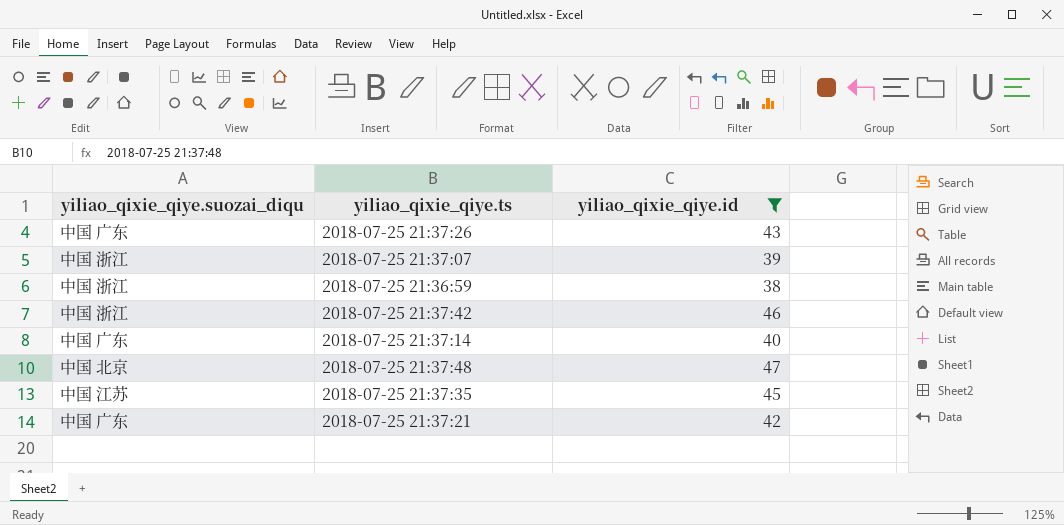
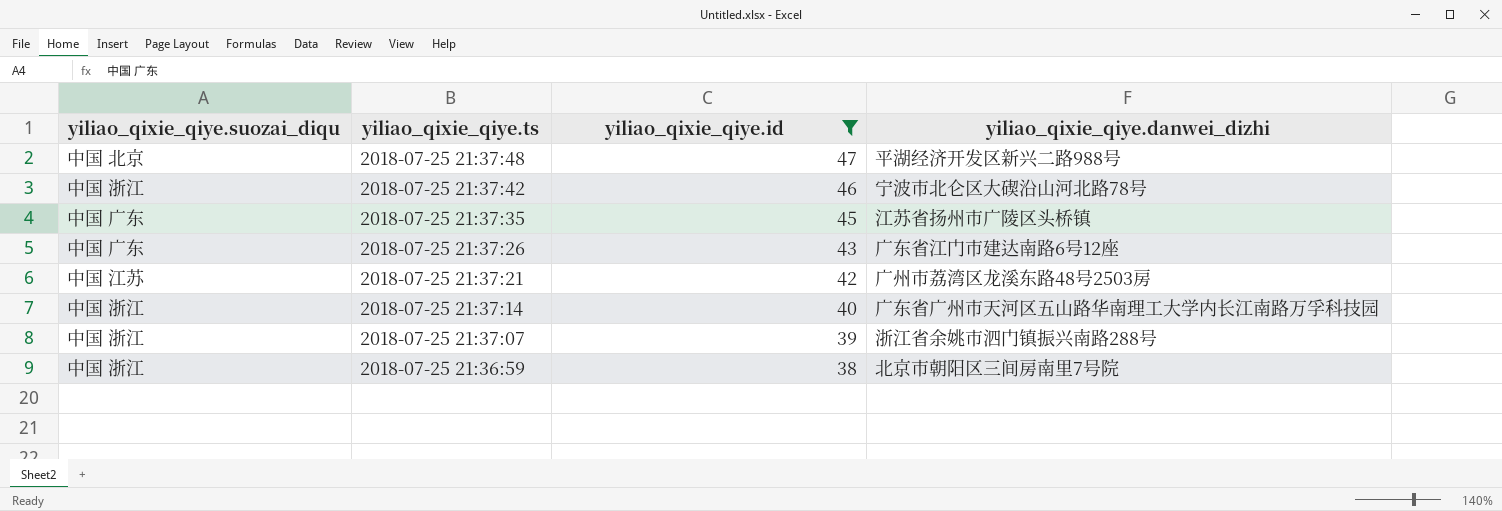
row order: none -> yiliao_qixie_qiye.ts descending
column yiliao_qixie_qiye.danwei_dizhi | position: none -> 4
2018-07-25 21:37:35 | yiliao_qixie_qiye.suozai_diqu: 中国 江苏 -> 中国 广东
2018-07-25 21:37:21 | yiliao_qixie_qiye.suozai_diqu: 中国 广东 -> 中国 江苏
2018-07-25 21:37:14 | yiliao_qixie_qiye.suozai_diqu: 中国 广东 -> 中国 浙江

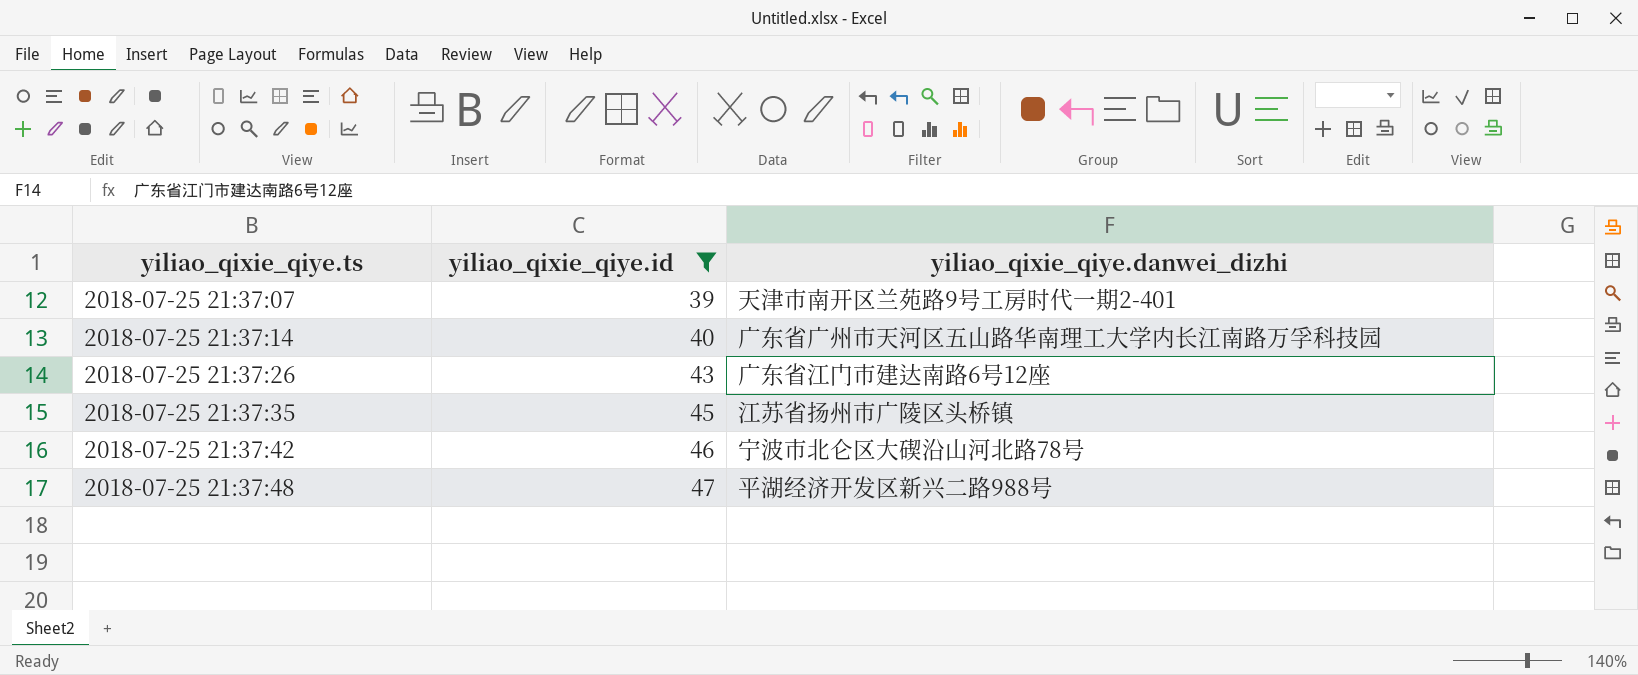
row order: yiliao_qixie_qiye.ts descending -> yiliao_qixie_qiye.ts ascending
column yiliao_qixie_qiye.suozai_diqu | position: 1 -> none
row 2018-07-25 21:37:21: 中国 江苏 | 42 | 广州市荔湾区龙溪东路48号2503房 -> none
row 2018-07-25 21:36:59: 中国 浙江 | 38 | 北京市朝阳区三间房南里7号院 -> none
2018-07-25 21:37:07 | yiliao_qixie_qiye.danwei_dizhi: 浙江省余姚市泗门镇振兴南路288号 -> 天津市南开区兰苑路9号工房时代一期2-401

